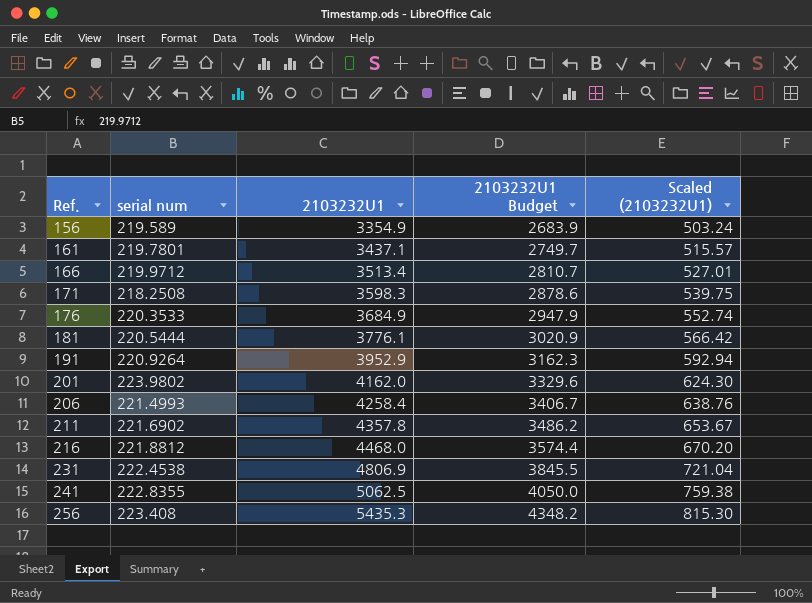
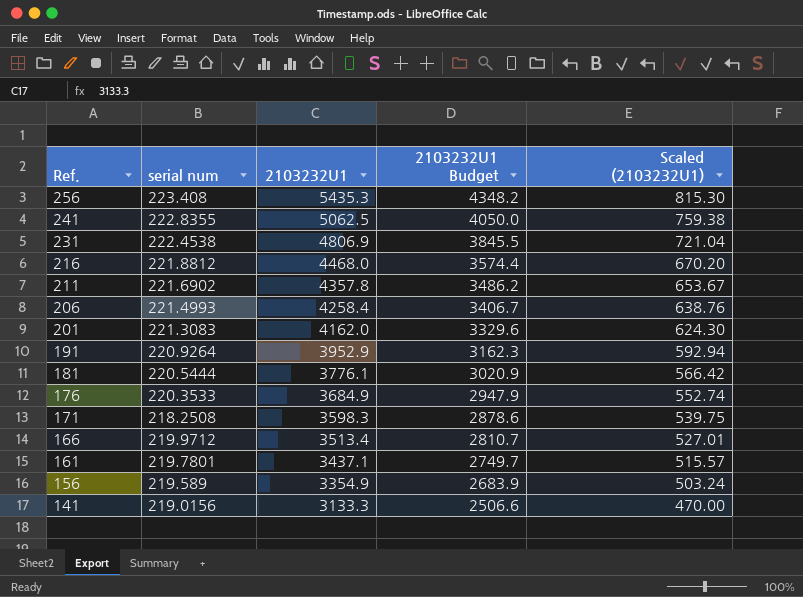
row order: Ref. ascending -> Ref. descending
201 | serial num: 223.9802 -> 221.3083
row 141: none -> 219.0156 | 3133.3 | 2506.6 | 470.00

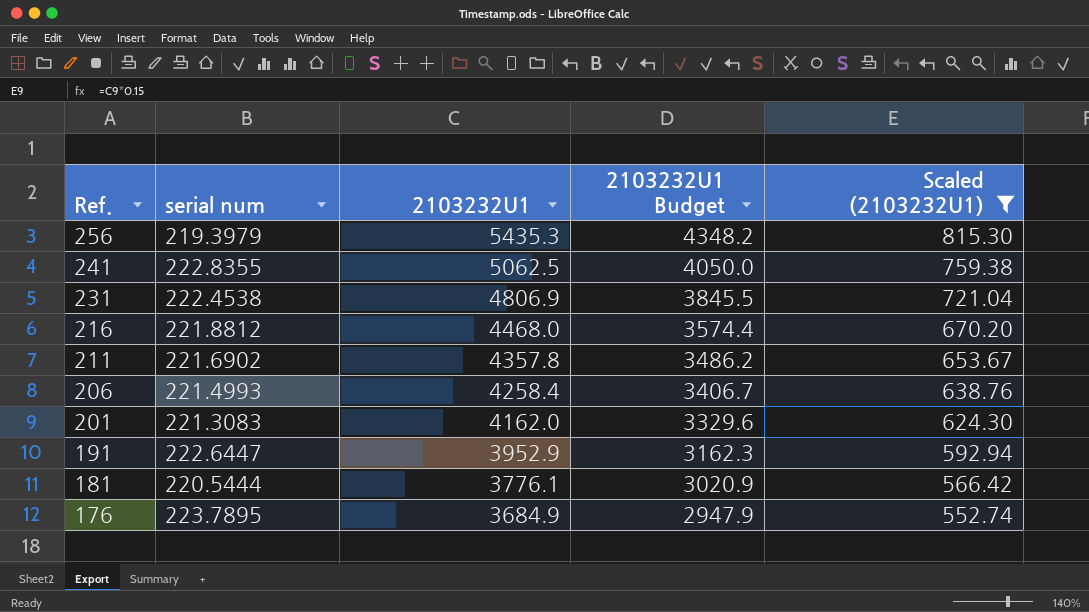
filter: none -> Scaled (2103232U1) >= 552.74
256 | serial num: 223.408 -> 219.3979
191 | serial num: 220.9264 -> 222.6447
176 | serial num: 220.3533 -> 223.7895

